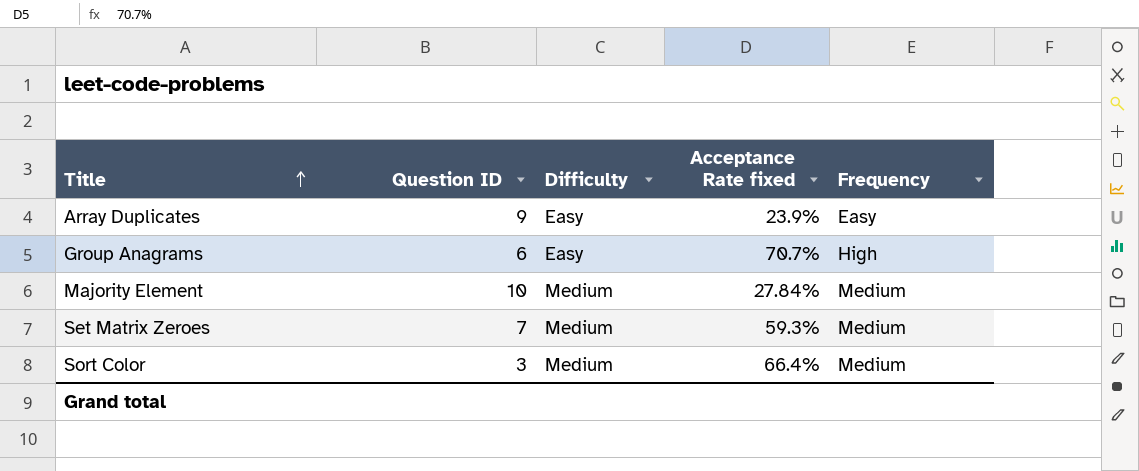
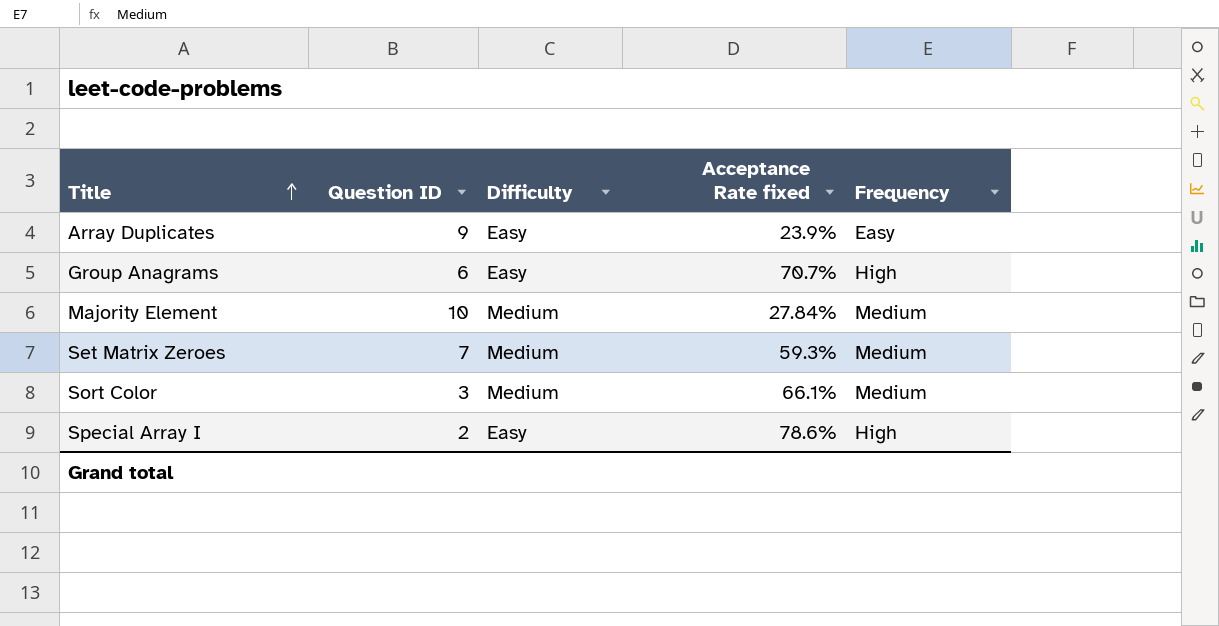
Sort Color | Acceptance Rate fixed: 66.4% -> 66.1%
row Special Array I: none -> 2 | Easy | 78.6% | High

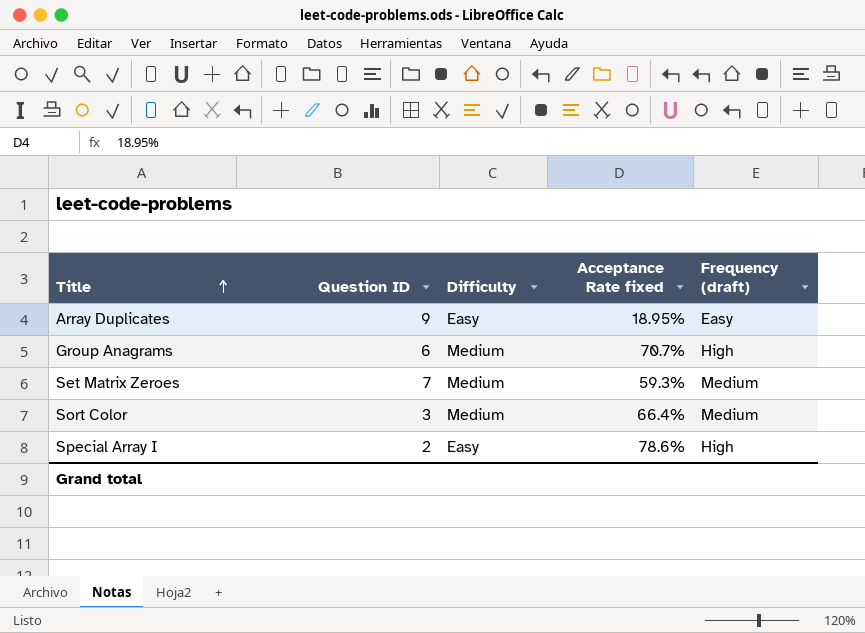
column name: Frequency -> Frequency (draft)
row Majority Element: 10 | Medium | 27.84% | Medium -> none
Array Duplicates | Acceptance Rate fixed: 23.9% -> 18.95%
Group Anagrams | Difficulty: Easy -> Medium
Sort Color | Acceptance Rate fixed: 66.1% -> 66.4%

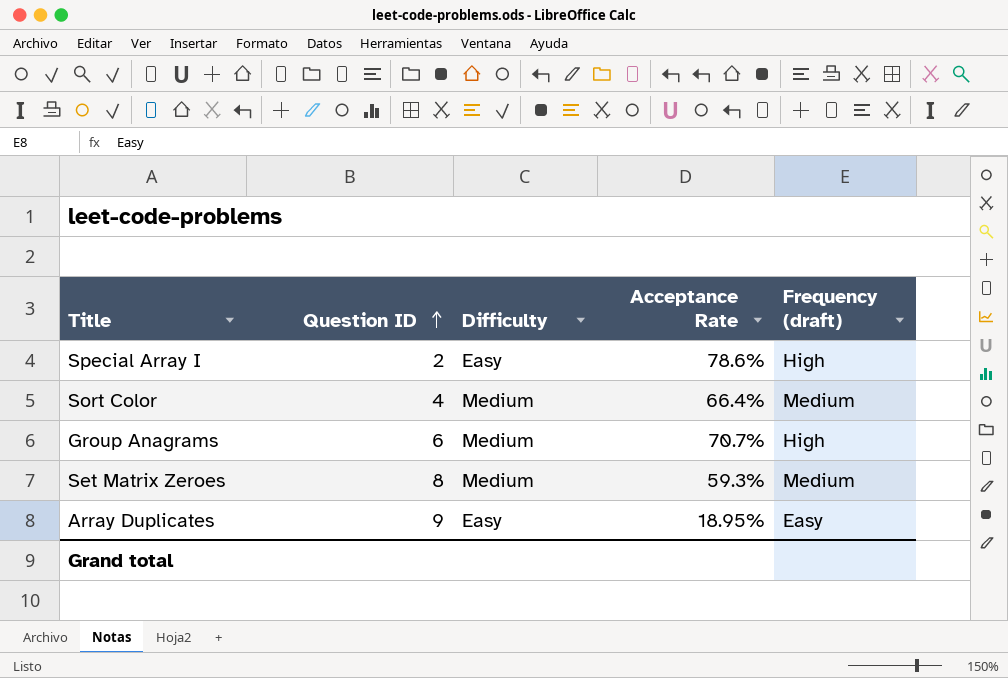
row order: Title ascending -> Question ID ascending
column name: Acceptance Rate fixed -> Acceptance Rate
Sort Color | Question ID: 3 -> 4
Set Matrix Zeroes | Question ID: 7 -> 8

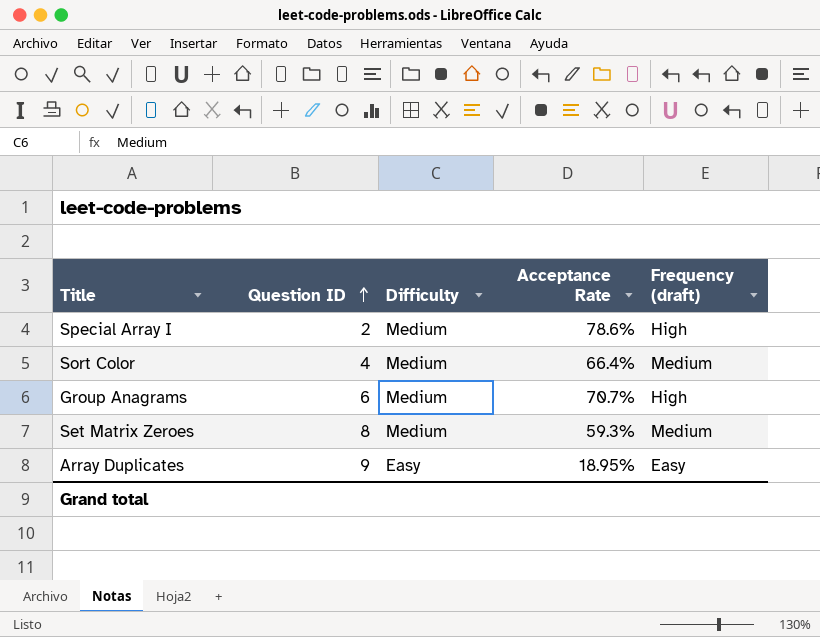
Special Array I | Difficulty: Easy -> Medium

